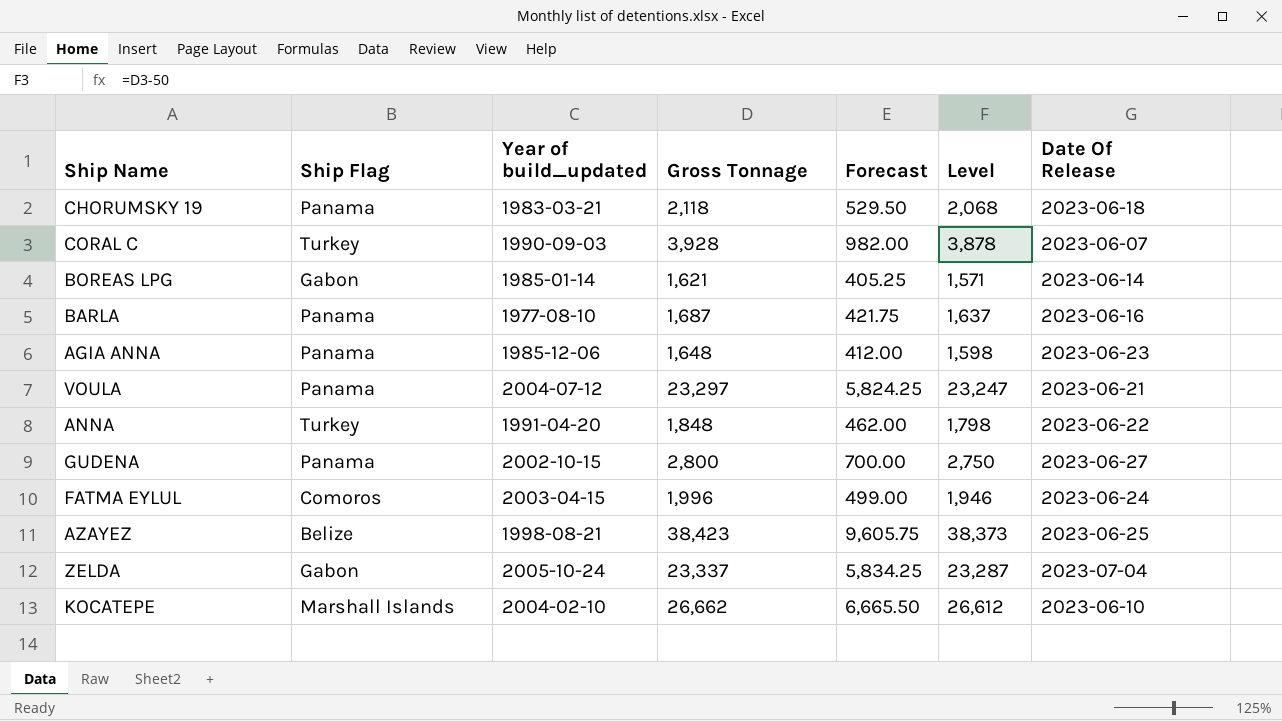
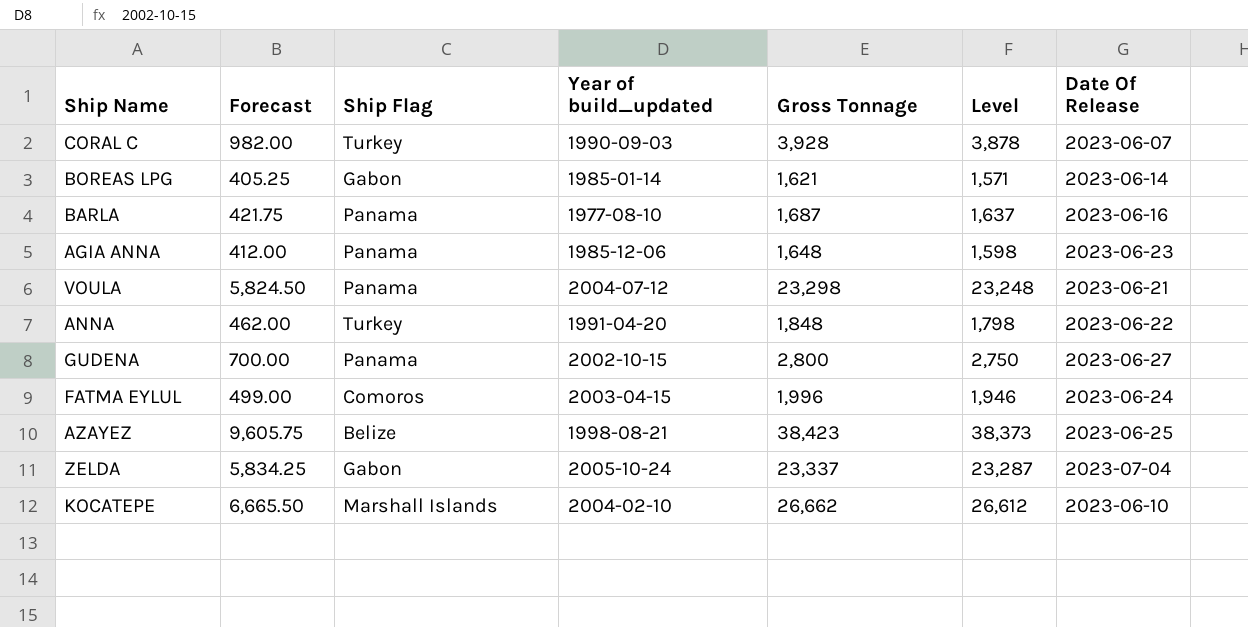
column Forecast | position: 5 -> 2
row CHORUMSKY 19: Panama | 1983-03-21 | 2,118 | 529.50 | 2,068 | 2023-06-18 -> none
VOULA | Forecast: 5,824.25 -> 5,824.50
VOULA | Gross Tonnage: 23,297 -> 23,298
VOULA | Level: 23,247 -> 23,248

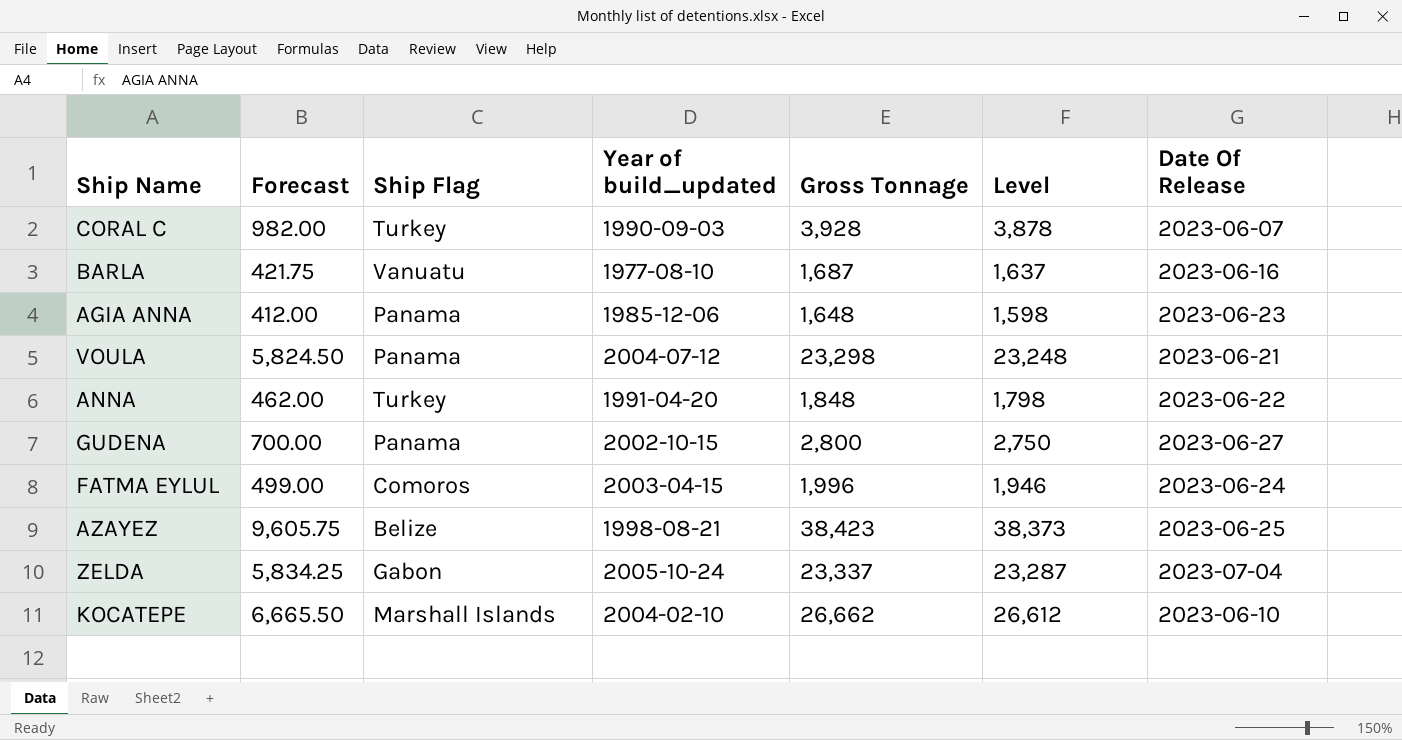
row BOREAS LPG: 405.25 | Gabon | 1985-01-14 | 1,621 | 1,571 | 2023-06-14 -> none
BARLA | Ship Flag: Panama -> Vanuatu

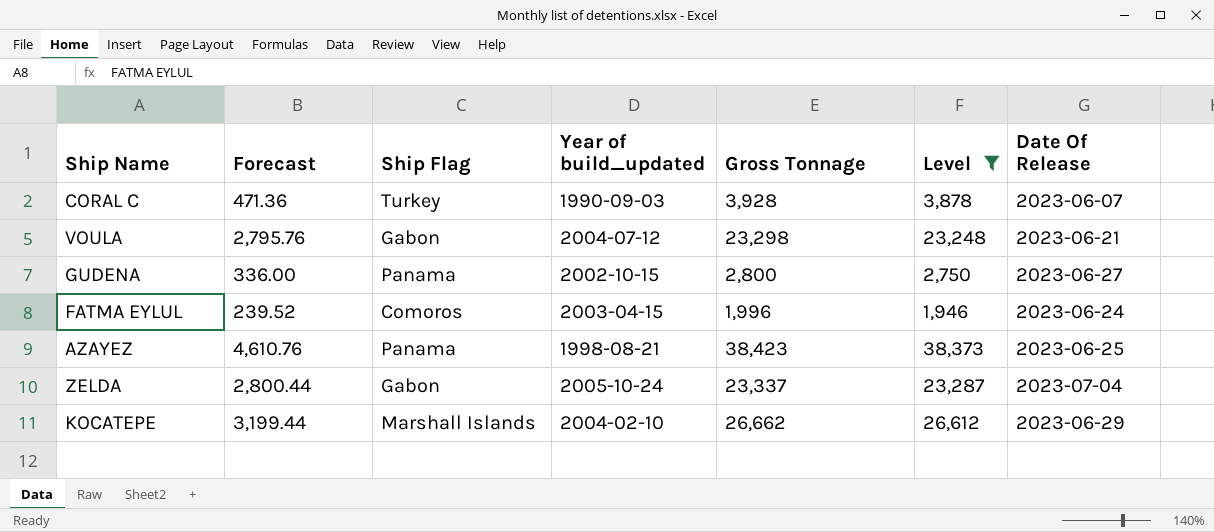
filter: none -> Level >= 1,946
column Forecast | formula: [Gross Tonnage] * 0.25 -> [Gross Tonnage] * 0.12
VOULA | Ship Flag: Panama -> Gabon
AZAYEZ | Ship Flag: Belize -> Panama
KOCATEPE | Date Of Release: 2023-06-10 -> 2023-06-29

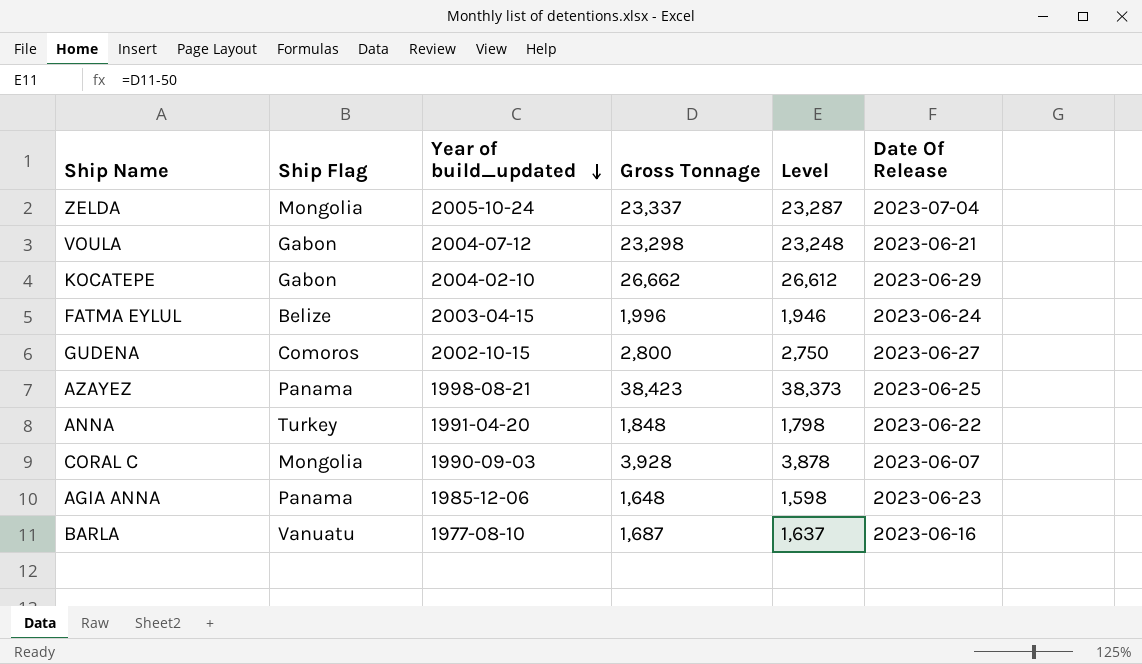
filter: Level >= 1,946 -> none
row order: none -> Year of build_updated descending
column Forecast | formula: [Gross Tonnage] * 0.12 -> none
ZELDA | Ship Flag: Gabon -> Mongolia
KOCATEPE | Ship Flag: Marshall Islands -> Gabon
FATMA EYLUL | Ship Flag: Comoros -> Belize
GUDENA | Ship Flag: Panama -> Comoros
CORAL C | Ship Flag: Turkey -> Mongolia

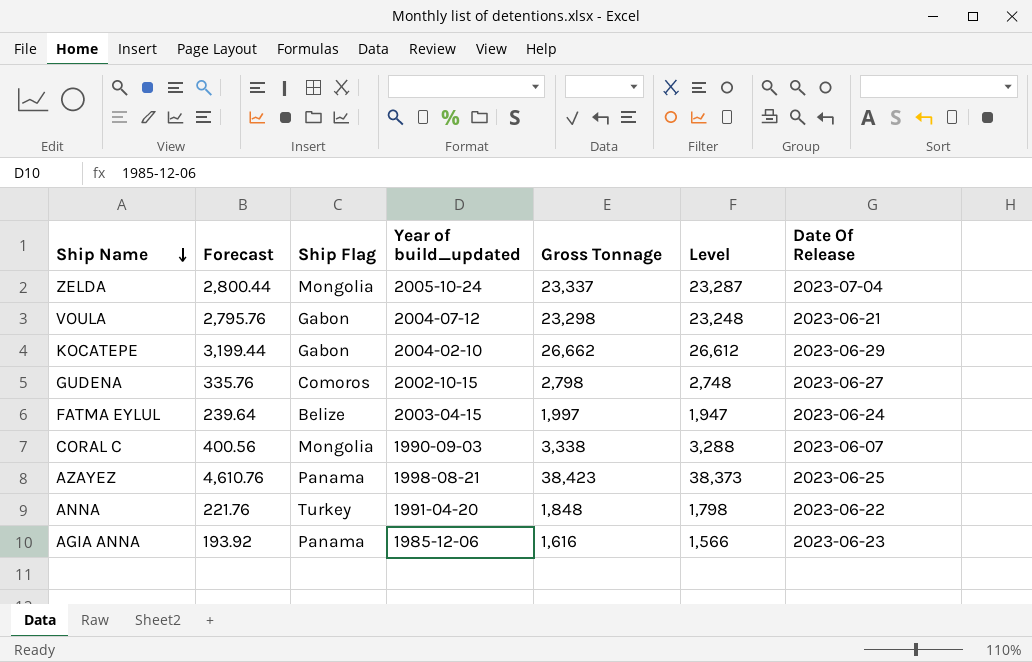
row order: Year of build_updated descending -> Ship Name descending
column Forecast | formula: none -> [Gross Tonnage] * 0.12
row BARLA: Vanuatu | 1977-08-10 | 1,687 | 1,637 | 2023-06-16 -> none
GUDENA | Gross Tonnage: 2,800 -> 2,798
GUDENA | Level: 2,750 -> 2,748
FATMA EYLUL | Gross Tonnage: 1,996 -> 1,997
FATMA EYLUL | Level: 1,946 -> 1,947
CORAL C | Gross Tonnage: 3,928 -> 3,338
CORAL C | Level: 3,878 -> 3,288
AGIA ANNA | Gross Tonnage: 1,648 -> 1,616
AGIA ANNA | Level: 1,598 -> 1,566

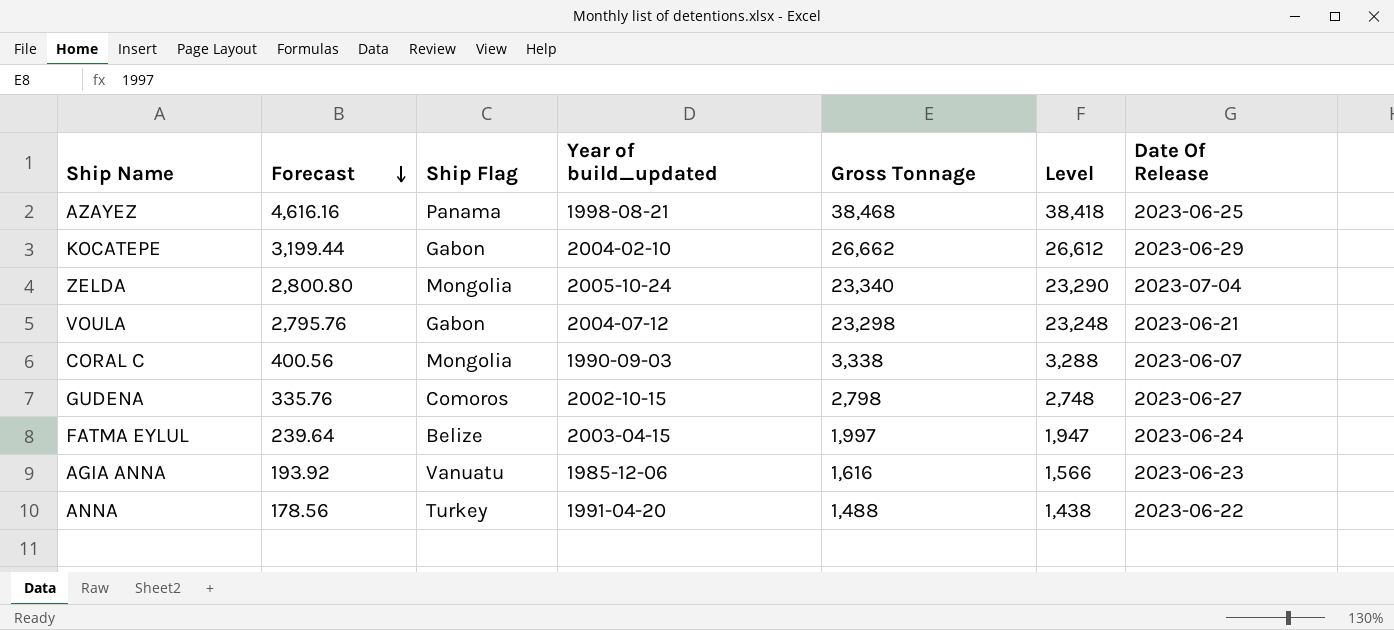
row order: Ship Name descending -> Forecast descending
AZAYEZ | Forecast: 4,610.76 -> 4,616.16
AZAYEZ | Gross Tonnage: 38,423 -> 38,468
AZAYEZ | Level: 38,373 -> 38,418
ZELDA | Forecast: 2,800.44 -> 2,800.80
ZELDA | Gross Tonnage: 23,337 -> 23,340
ZELDA | Level: 23,287 -> 23,290
AGIA ANNA | Ship Flag: Panama -> Vanuatu
ANNA | Forecast: 221.76 -> 178.56
ANNA | Gross Tonnage: 1,848 -> 1,488
ANNA | Level: 1,798 -> 1,438

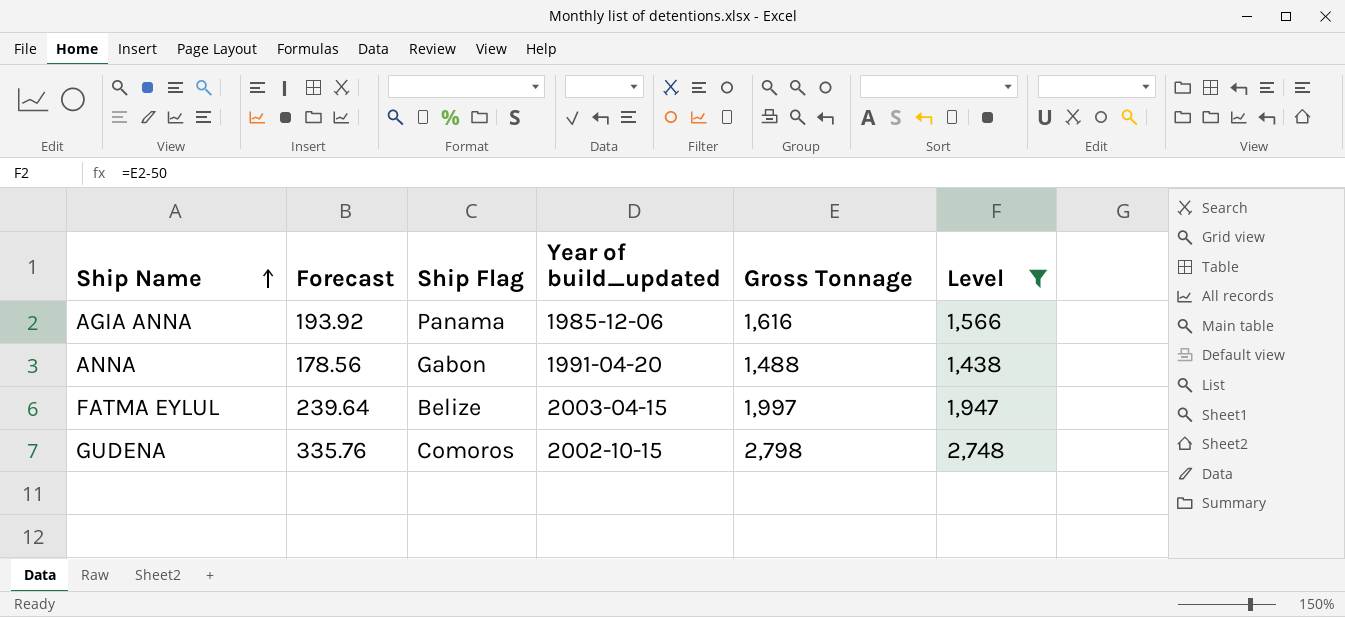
filter: none -> Level <= 2,748
row order: Forecast descending -> Ship Name ascending
column Date Of Release | position: 7 -> none
AGIA ANNA | Ship Flag: Vanuatu -> Panama
ANNA | Ship Flag: Turkey -> Gabon

